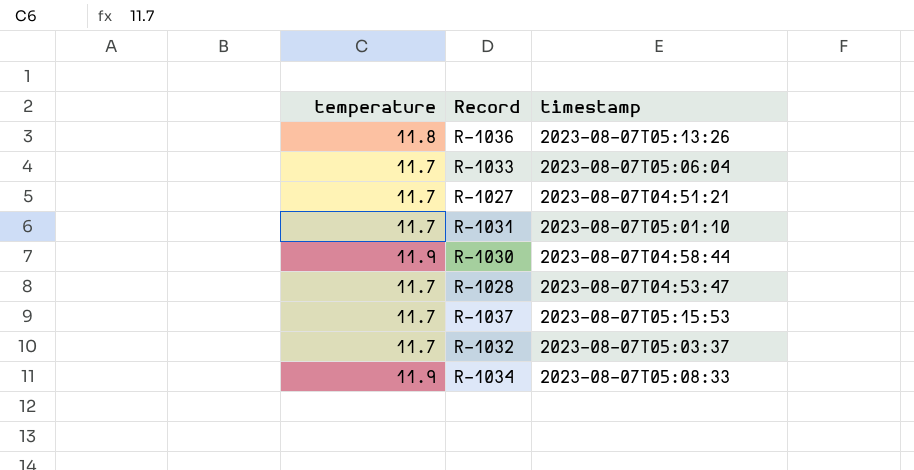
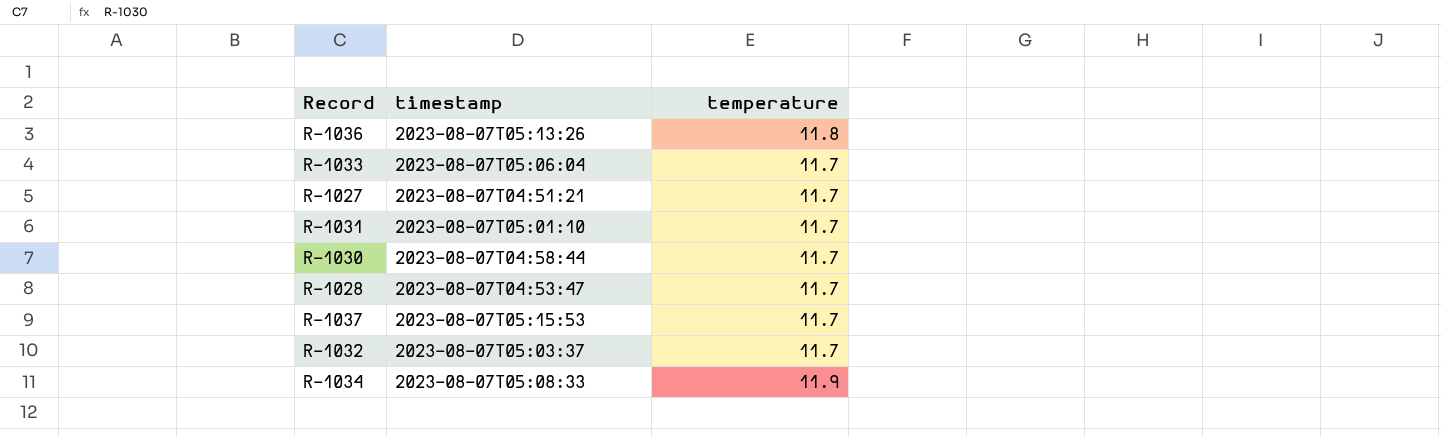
column temperature | position: 1 -> 3
R-1030 | temperature: 11.9 -> 11.7

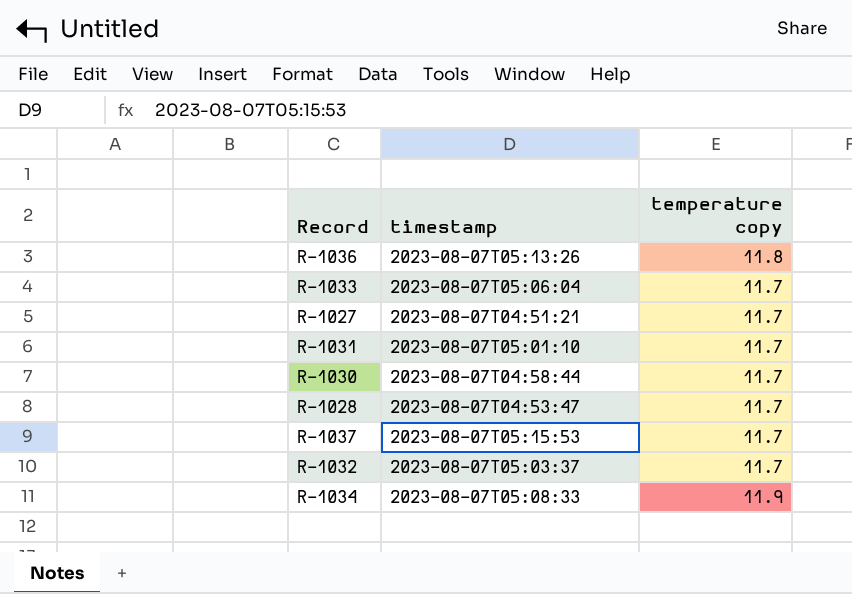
column name: temperature -> temperature copy

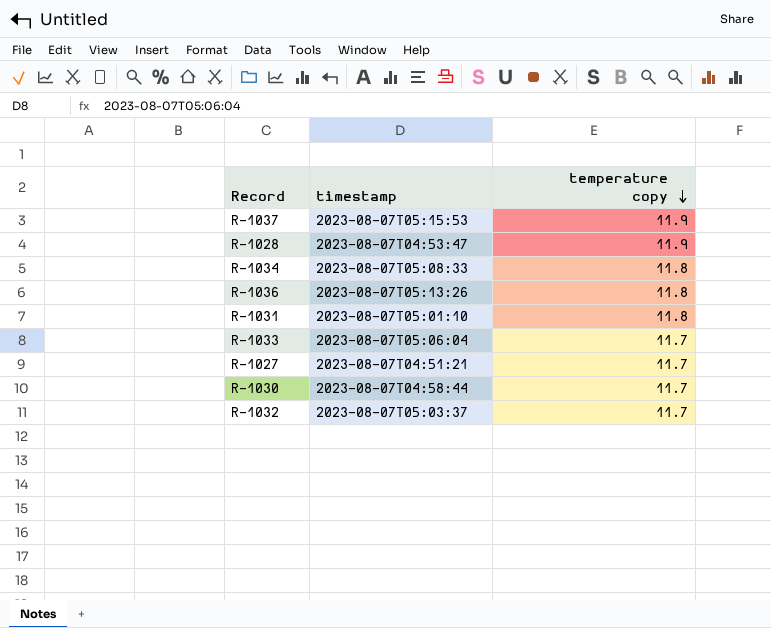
row order: none -> temperature copy descending
R-1037 | temperature copy: 11.7 -> 11.9
R-1028 | temperature copy: 11.7 -> 11.9
R-1034 | temperature copy: 11.9 -> 11.8
R-1031 | temperature copy: 11.7 -> 11.8

